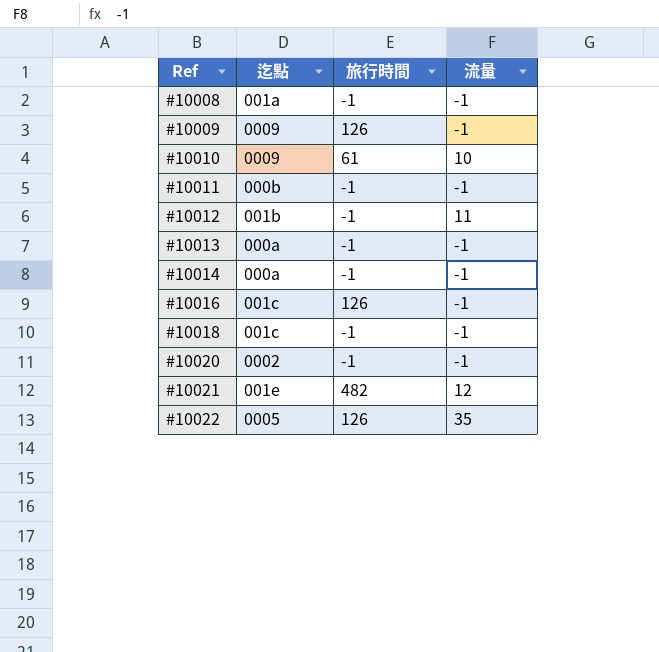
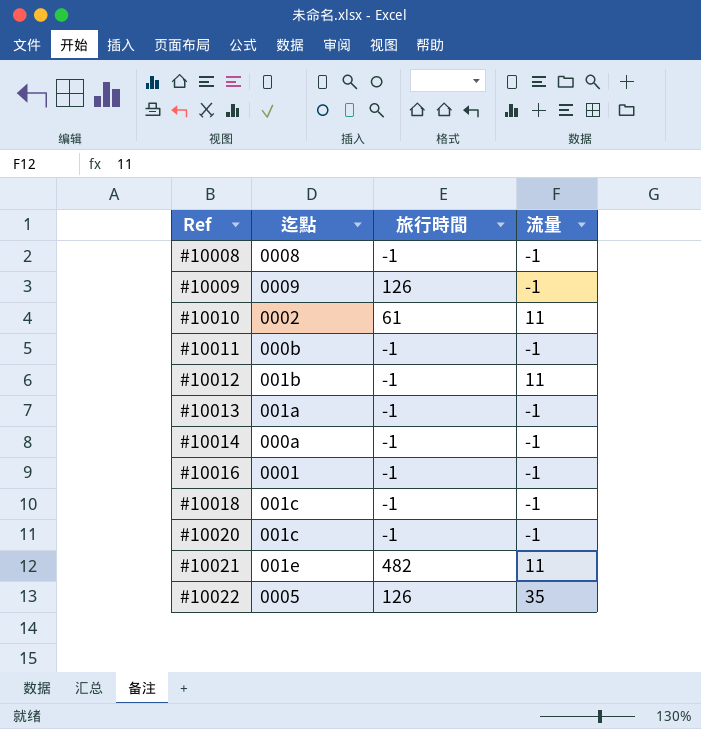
#10008 | 迄點: 001a -> 0008
#10010 | 迄點: 0009 -> 0002
#10010 | 流量: 10 -> 11
#10013 | 迄點: 000a -> 001a
#10016 | 迄點: 001c -> 0001
#10016 | 旅行時間: 126 -> -1
#10020 | 迄點: 0002 -> 001c
#10021 | 流量: 12 -> 11

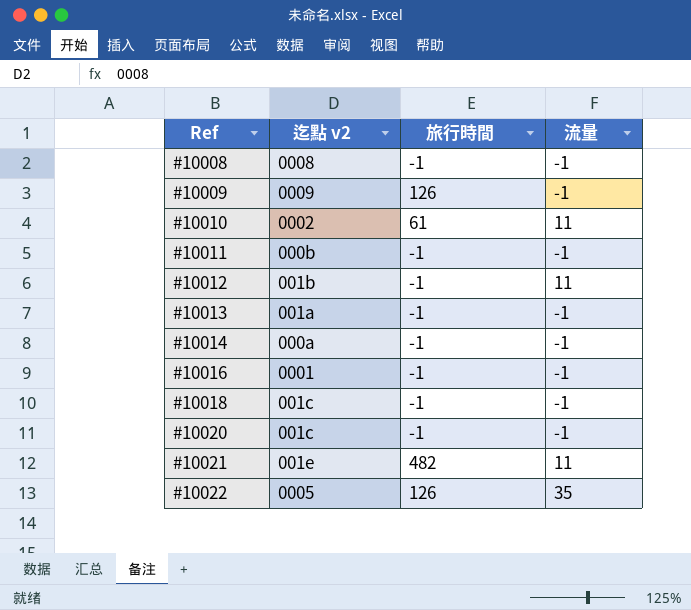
column name: 迄點 -> 迄點 v2

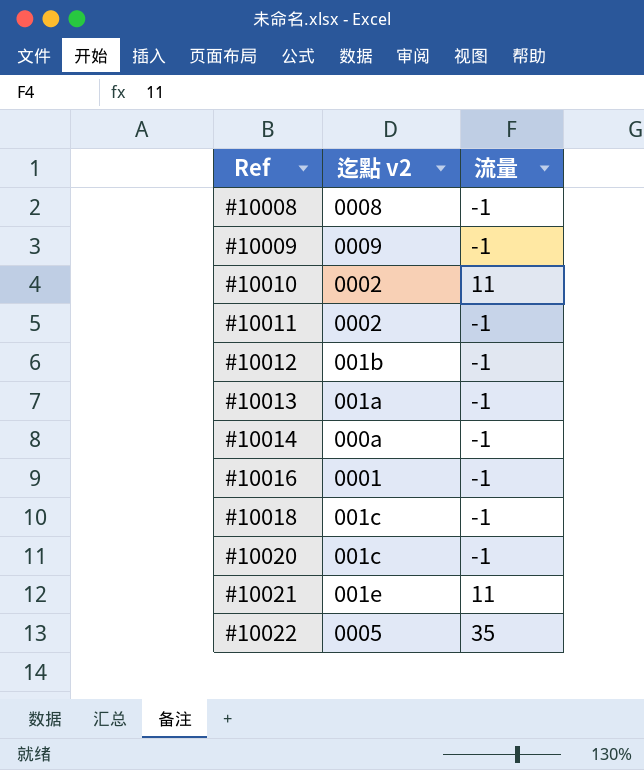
column 旅行時間 | position: 3 -> none
#10011 | 迄點 v2: 000b -> 0002
#10012 | 流量: 11 -> -1

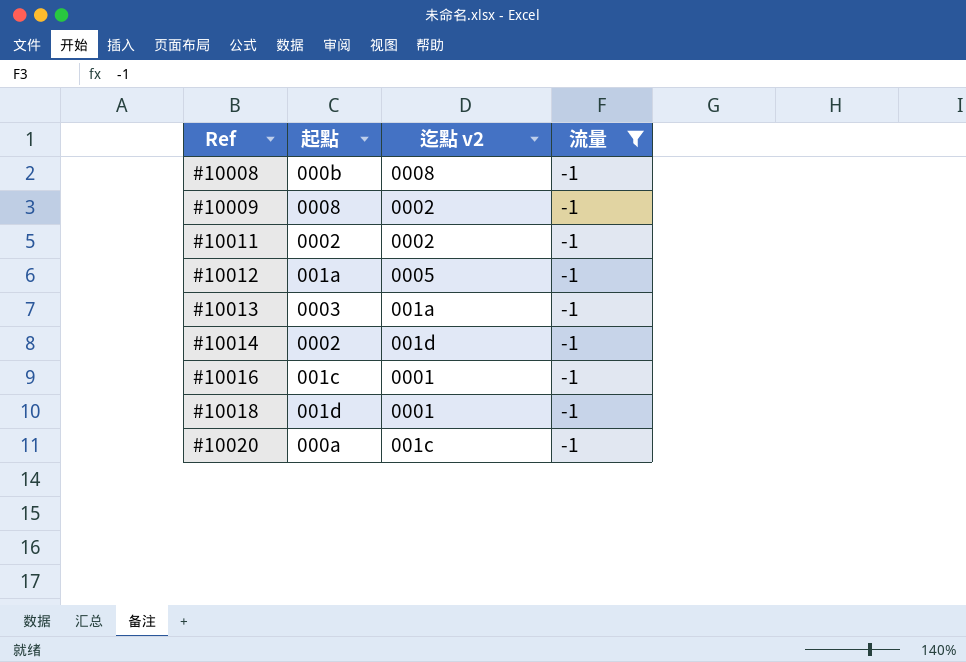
filter: none -> 流量 = -1
column 起點 | position: none -> 2
#10009 | 迄點 v2: 0009 -> 0002
#10012 | 迄點 v2: 001b -> 0005
#10014 | 迄點 v2: 000a -> 001d
#10018 | 迄點 v2: 001c -> 0001

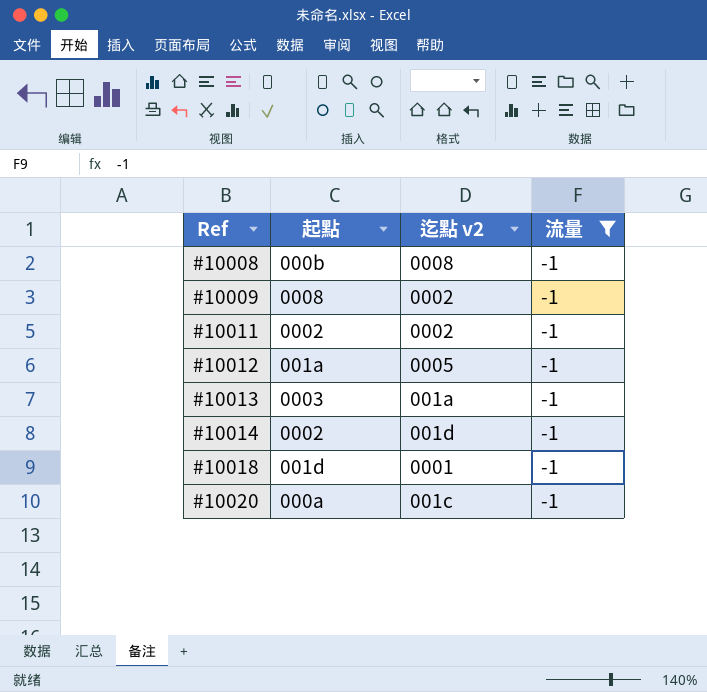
row #10016: 001c | 0001 | -1 -> none

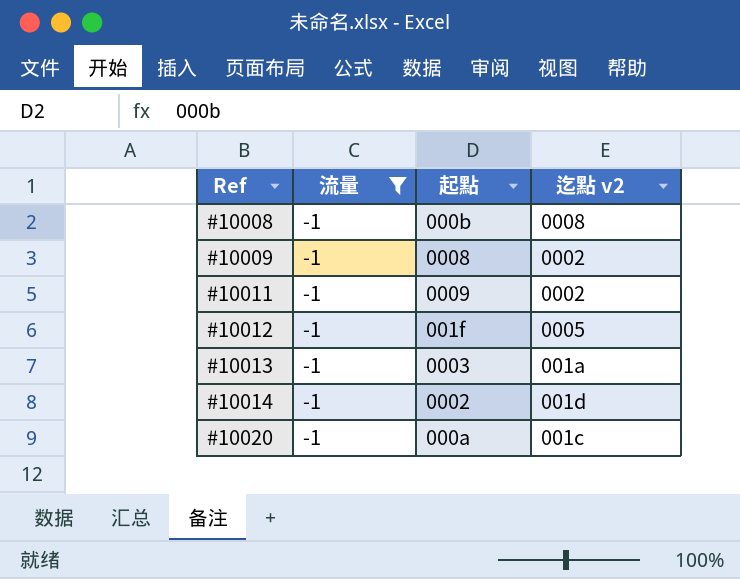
column 流量 | position: 4 -> 2
row #10018: 001d | 0001 | -1 -> none
#10011 | 起點: 0002 -> 0009
#10012 | 起點: 001a -> 001f

